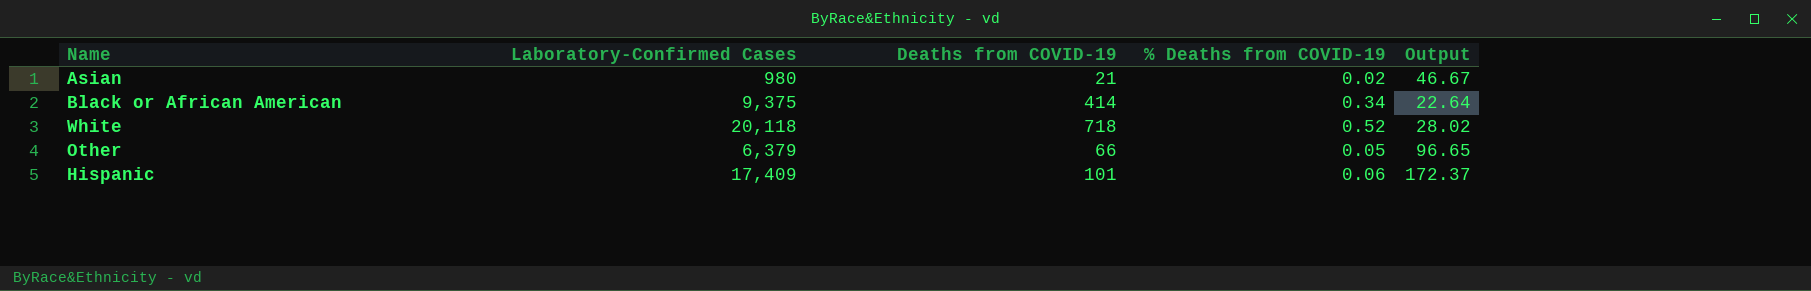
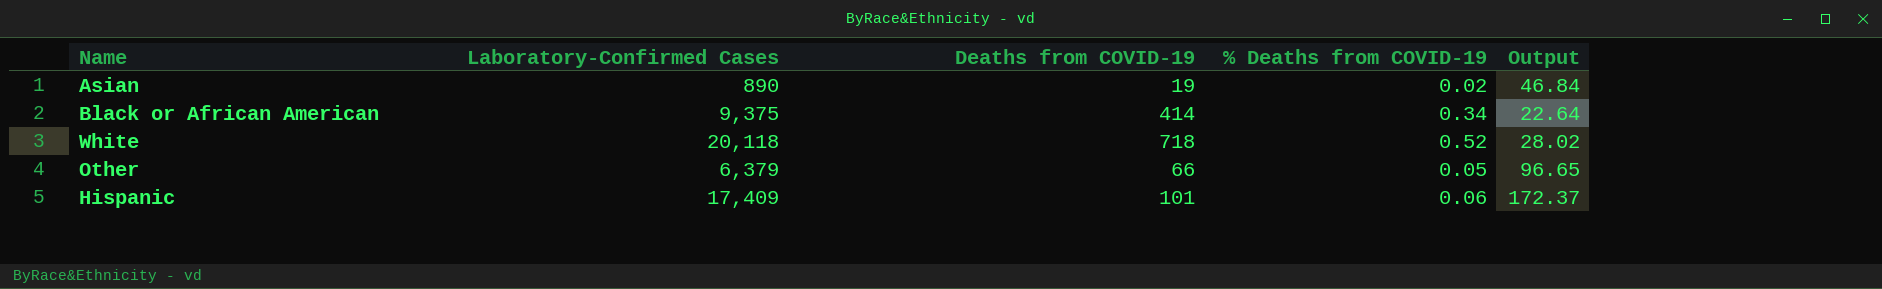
Asian | Laboratory-Confirmed Cases: 980 -> 890
Asian | Deaths from COVID-19: 21 -> 19
Asian | Output: 46.67 -> 46.84

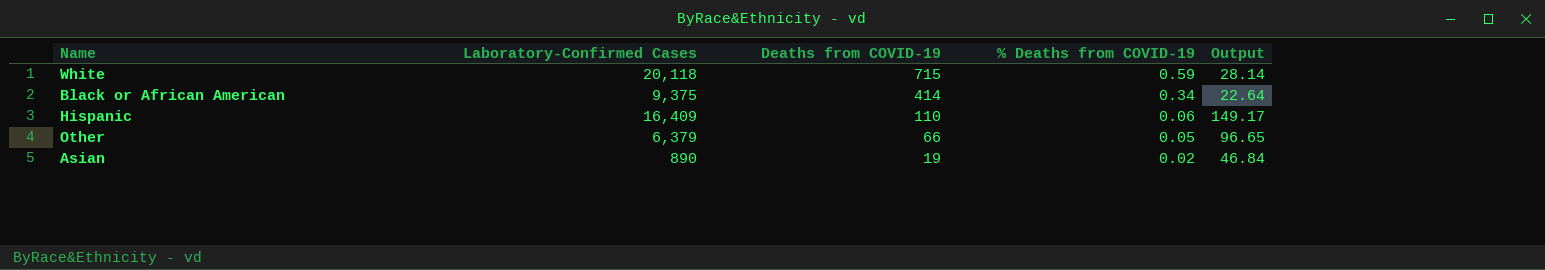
row order: none -> Deaths from COVID-19 descending
White | Deaths from COVID-19: 718 -> 715
White | % Deaths from COVID-19: 0.52 -> 0.59
White | Output: 28.02 -> 28.14
Hispanic | Laboratory-Confirmed Cases: 17,409 -> 16,409
Hispanic | Deaths from COVID-19: 101 -> 110
Hispanic | Output: 172.37 -> 149.17

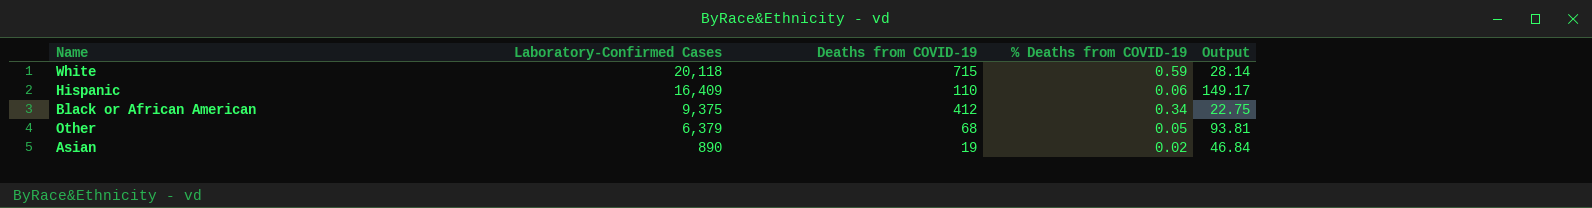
row order: Deaths from COVID-19 descending -> Laboratory-Confirmed Cases descending
Black or African American | Deaths from COVID-19: 414 -> 412
Black or African American | Output: 22.64 -> 22.75
Other | Deaths from COVID-19: 66 -> 68
Other | Output: 96.65 -> 93.81

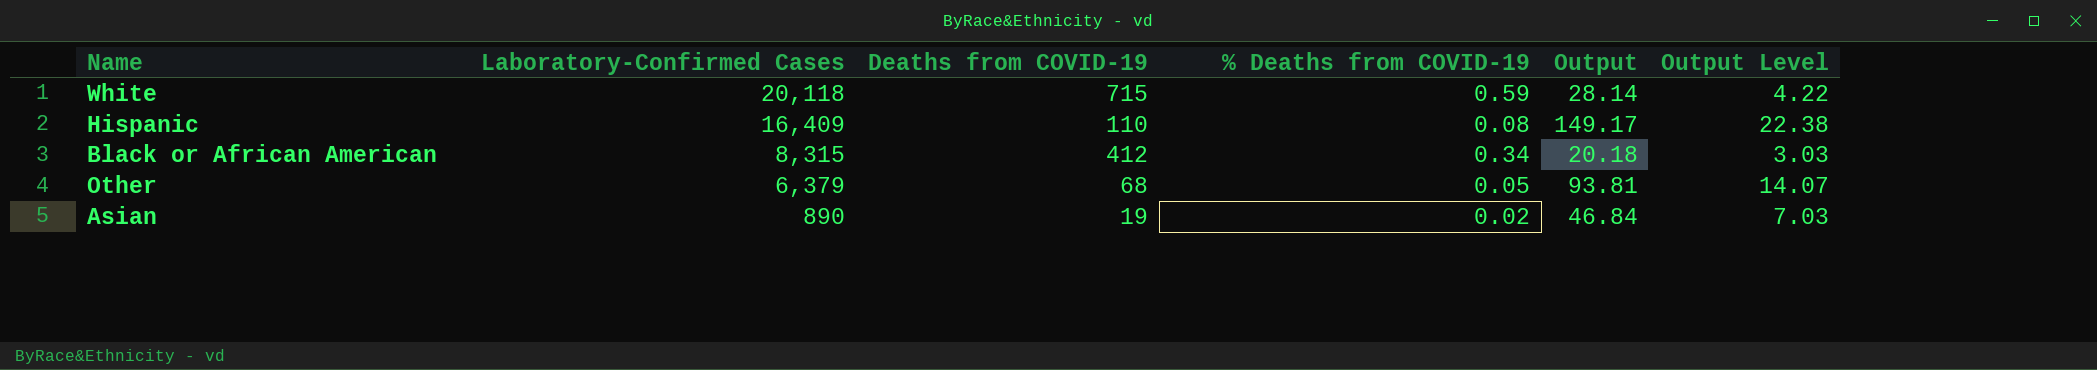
column Output Level | formula: none -> [Output] * 0.15
Hispanic | % Deaths from COVID-19: 0.06 -> 0.08
Black or African American | Laboratory-Confirmed Cases: 9,375 -> 8,315
Black or African American | Output: 22.75 -> 20.18

